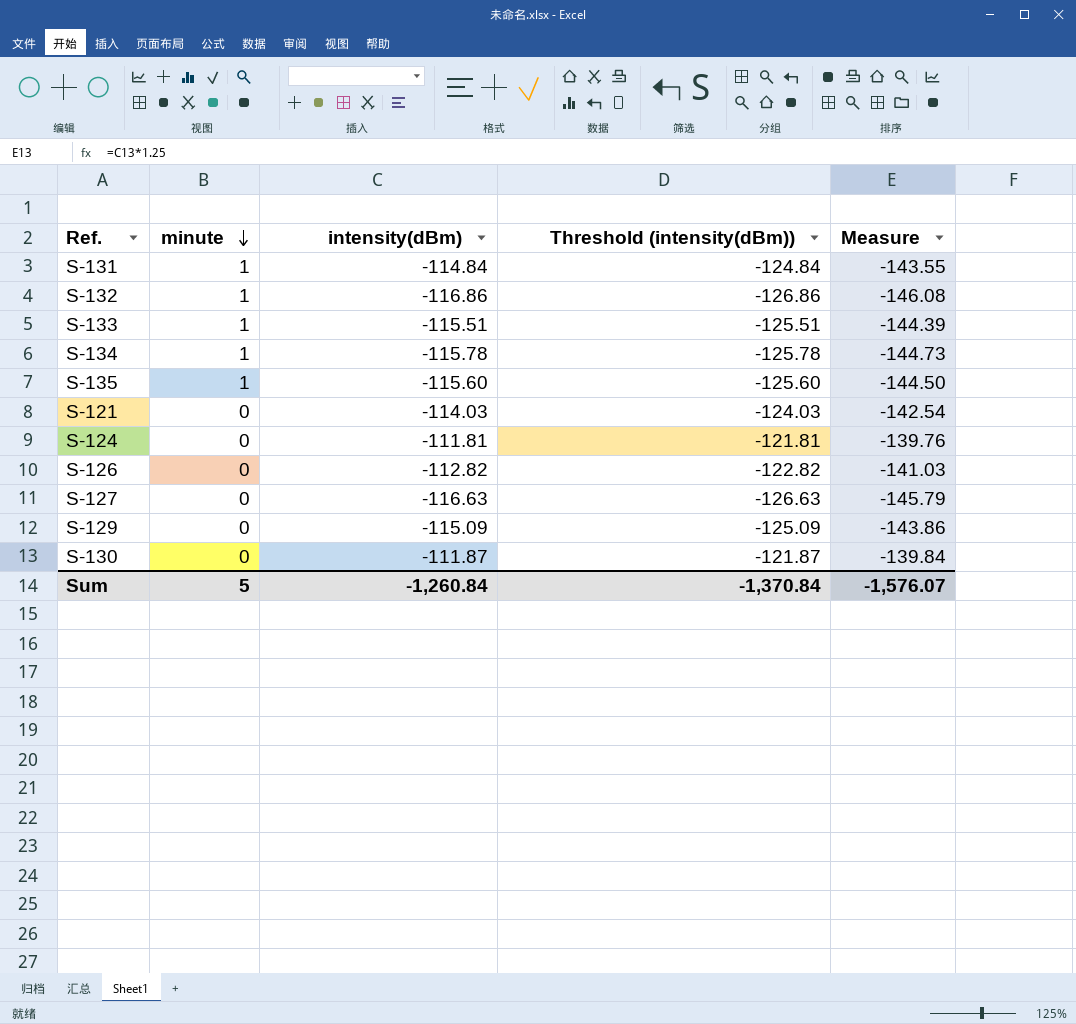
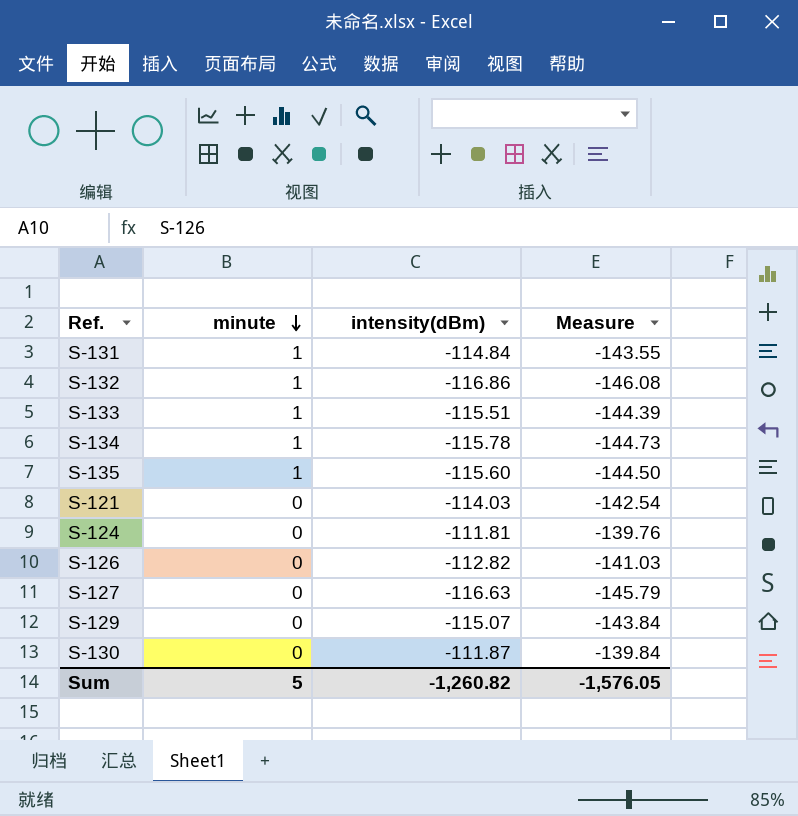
column Threshold (intensity(dBm)) | formula: [intensity(dBm)] - 10 -> none
S-129 | intensity(dBm): -115.09 -> -115.07
S-129 | Measure: -143.86 -> -143.84
Sum | intensity(dBm): -1,260.84 -> -1,260.82
Sum | Measure: -1,576.07 -> -1,576.05

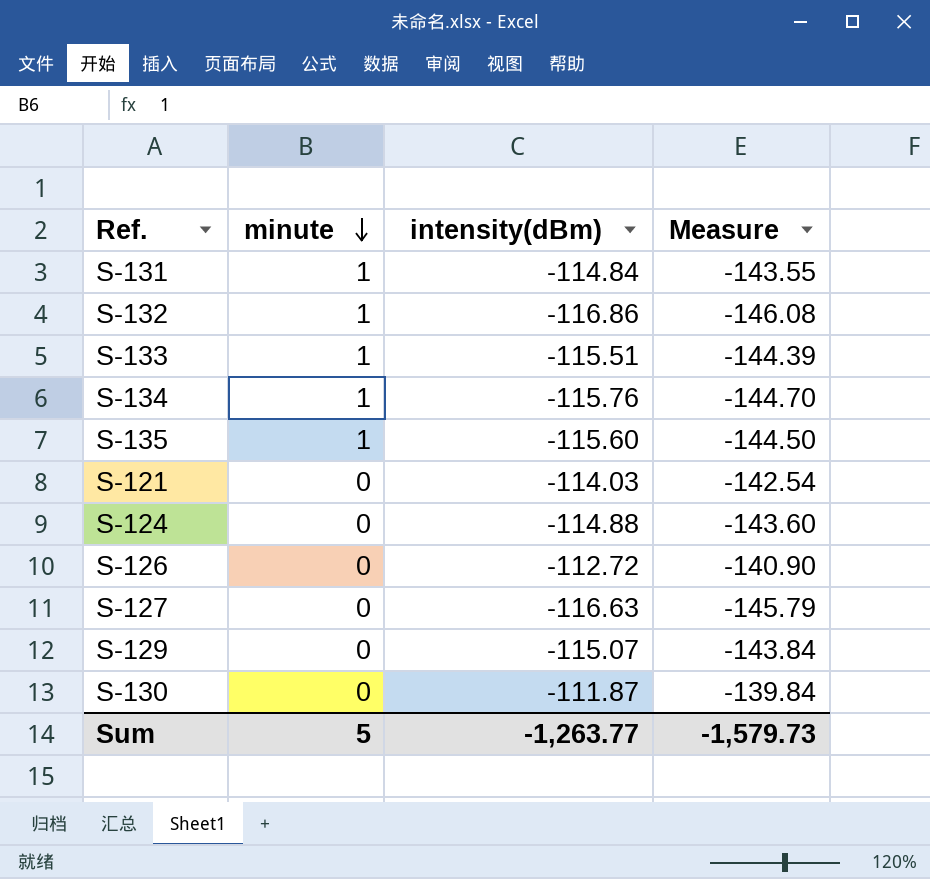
S-134 | intensity(dBm): -115.78 -> -115.76
S-134 | Measure: -144.73 -> -144.70
S-124 | intensity(dBm): -111.81 -> -114.88
S-124 | Measure: -139.76 -> -143.60
S-126 | intensity(dBm): -112.82 -> -112.72
S-126 | Measure: -141.03 -> -140.90
Sum | intensity(dBm): -1,260.82 -> -1,263.77
Sum | Measure: -1,576.05 -> -1,579.73

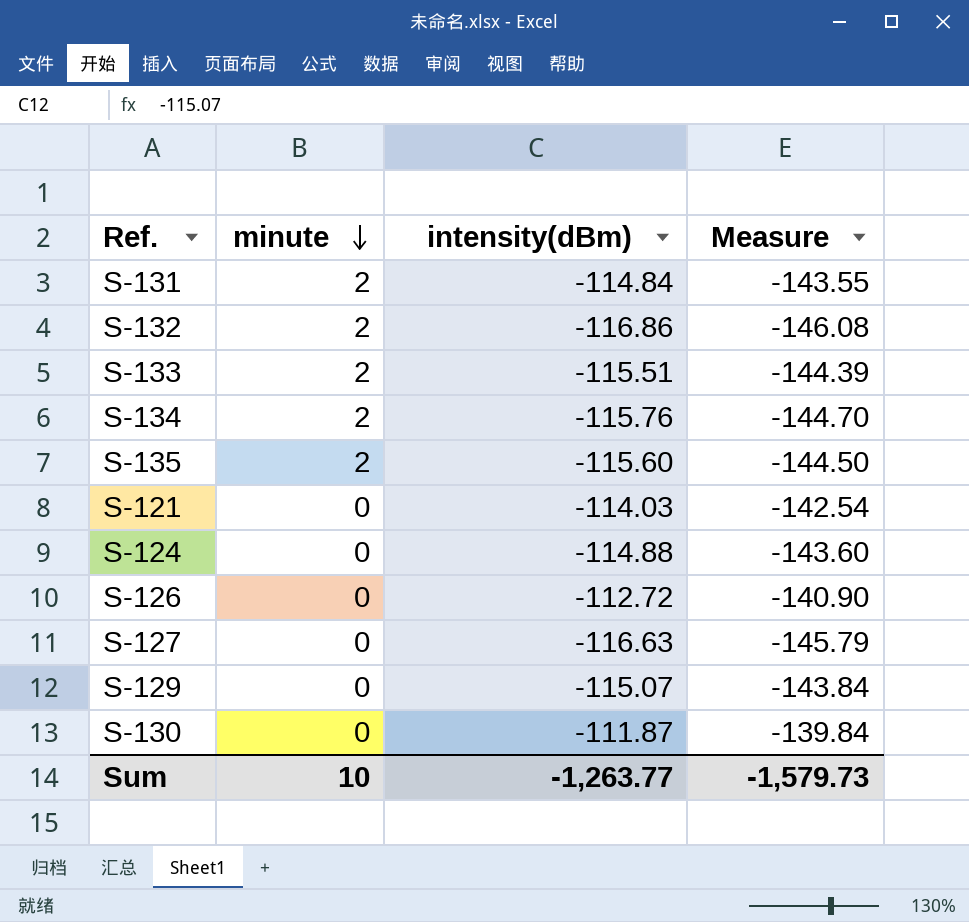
S-131 | minute: 1 -> 2
S-132 | minute: 1 -> 2
S-133 | minute: 1 -> 2
S-134 | minute: 1 -> 2
S-135 | minute: 1 -> 2
Sum | minute: 5 -> 10

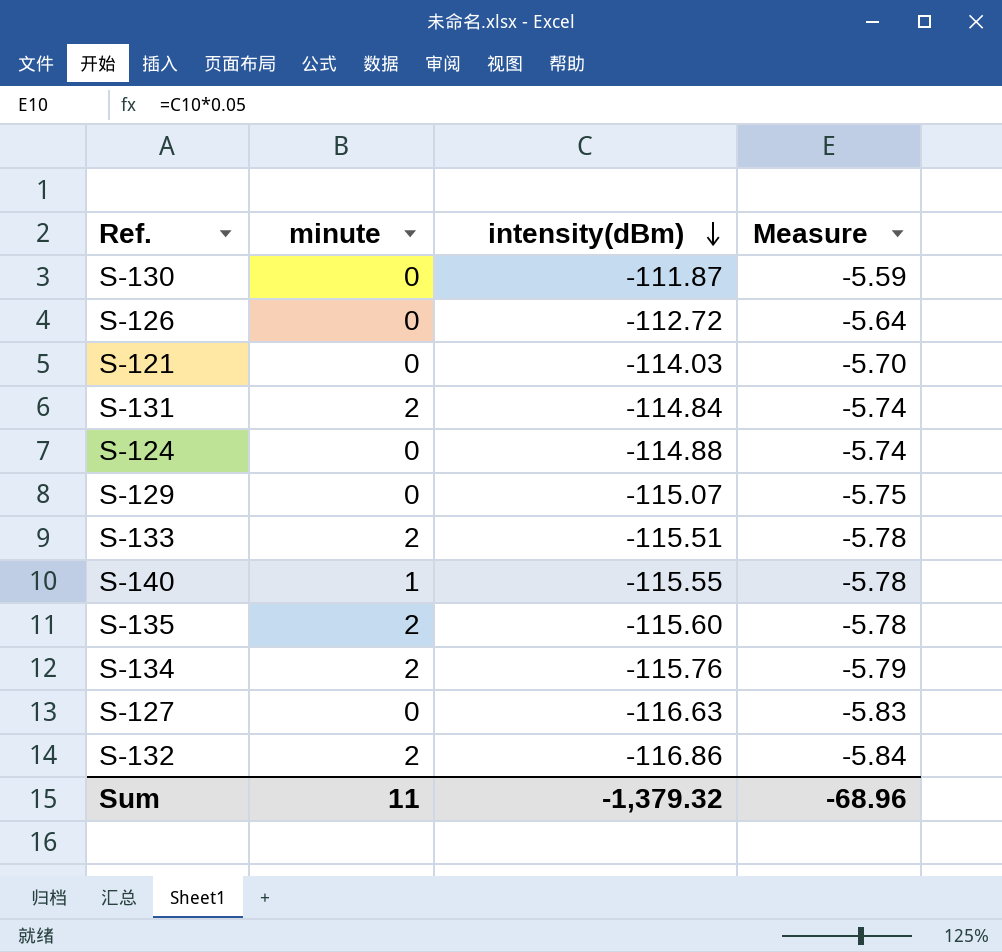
row order: minute descending -> intensity(dBm) descending
column Measure | formula: [intensity(dBm)] * 1.25 -> [intensity(dBm)] * 0.05
row S-140: none -> 1 | -115.55 | -5.78
Sum | minute: 10 -> 11
Sum | intensity(dBm): -1,263.77 -> -1,379.32
Sum | Measure: -1,579.73 -> -68.96

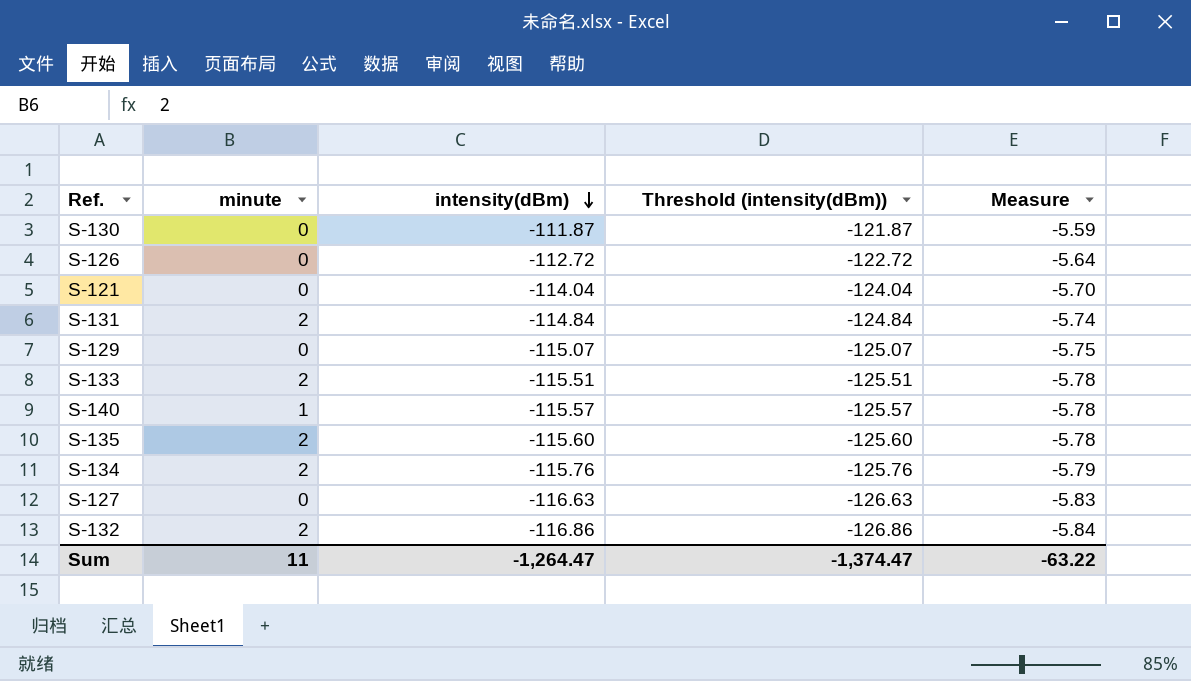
column Threshold (intensity(dBm)) | formula: none -> [intensity(dBm)] - 10
row S-124: 0 | -114.88 | -5.74 -> none
S-121 | intensity(dBm): -114.03 -> -114.04
S-140 | intensity(dBm): -115.55 -> -115.57
Sum | intensity(dBm): -1,379.32 -> -1,264.47
Sum | Measure: -68.96 -> -63.22

